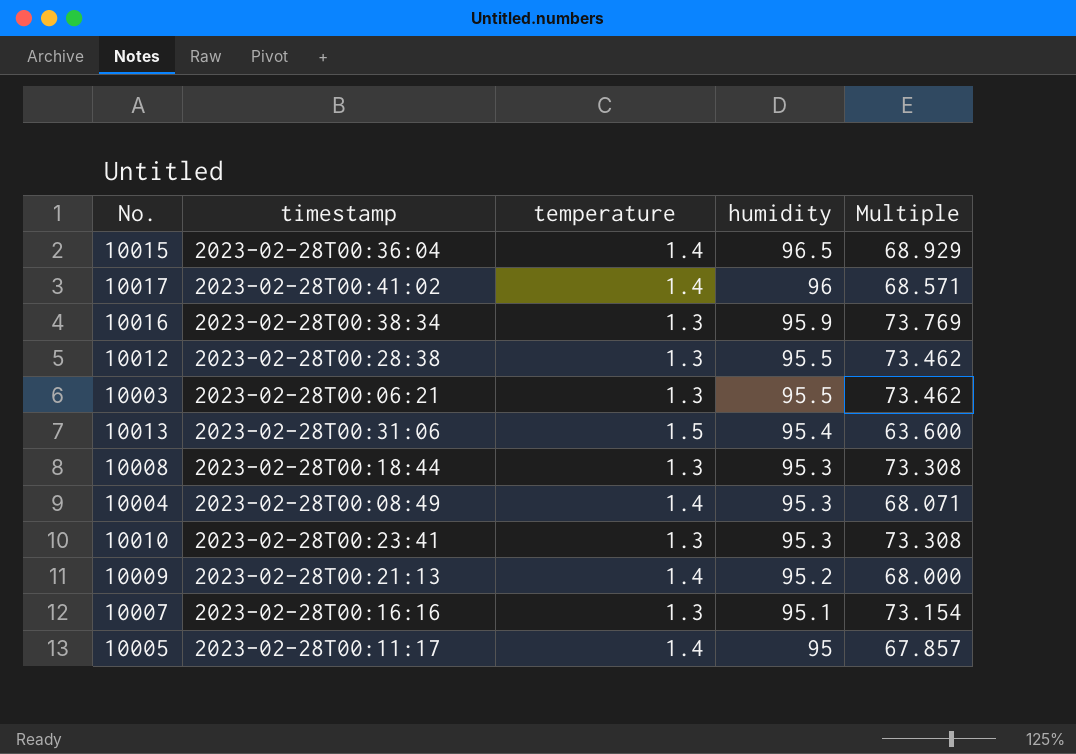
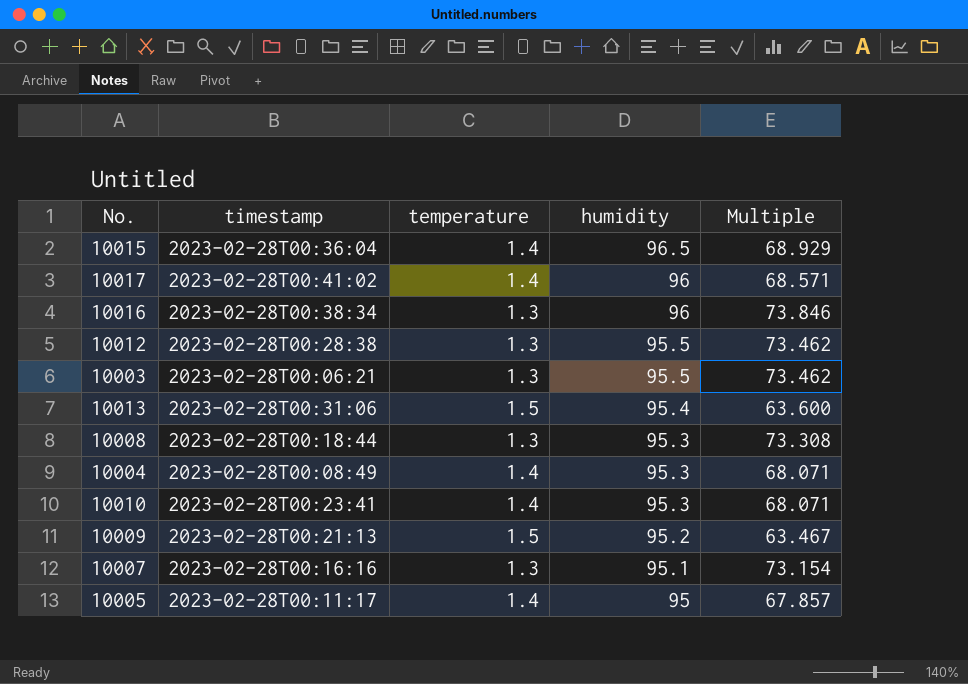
10016 | humidity: 95.9 -> 96
10016 | Multiple: 73.769 -> 73.846
10010 | temperature: 1.3 -> 1.4
10010 | Multiple: 73.308 -> 68.071
10009 | temperature: 1.4 -> 1.5
10009 | Multiple: 68.000 -> 63.467

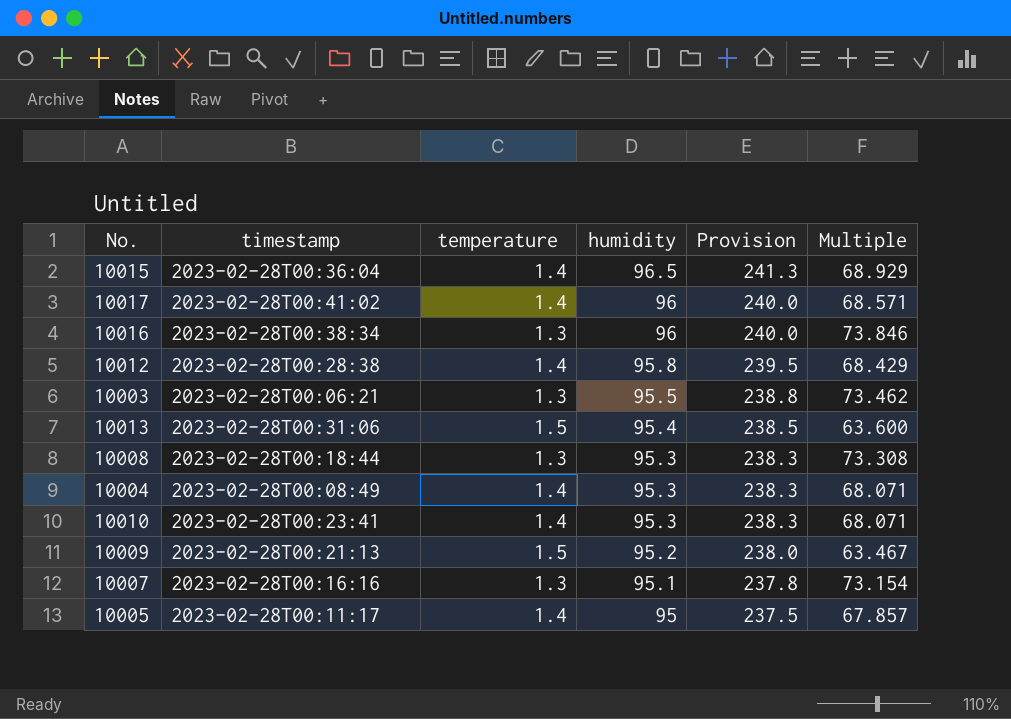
column Provision | formula: none -> [humidity] * 2.5
10012 | temperature: 1.3 -> 1.4
10012 | humidity: 95.5 -> 95.8
10012 | Multiple: 73.462 -> 68.429

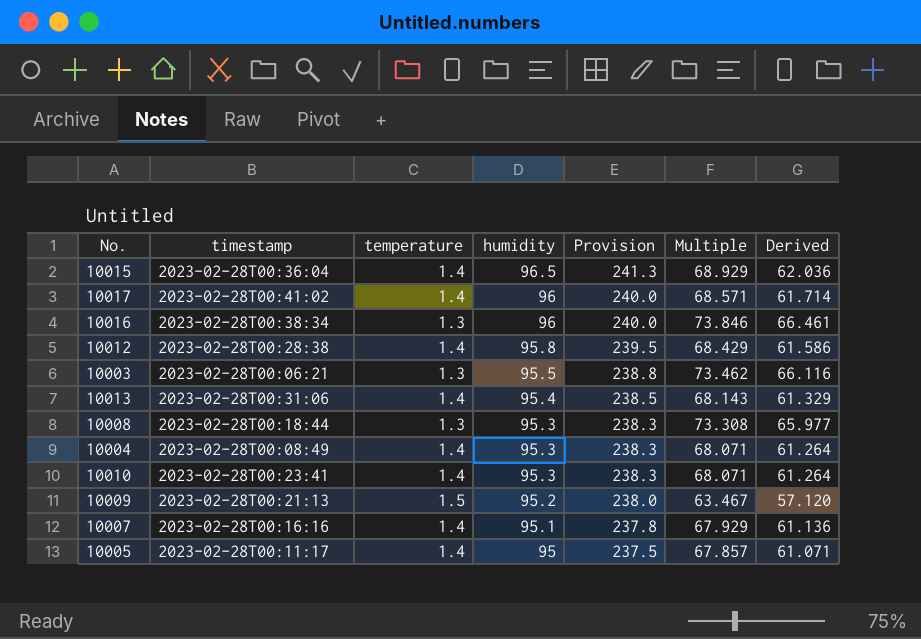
column Derived | formula: none -> [Multiple] * 0.9
10013 | temperature: 1.5 -> 1.4
10013 | Multiple: 63.600 -> 68.143
10007 | temperature: 1.3 -> 1.4
10007 | Multiple: 73.154 -> 67.929

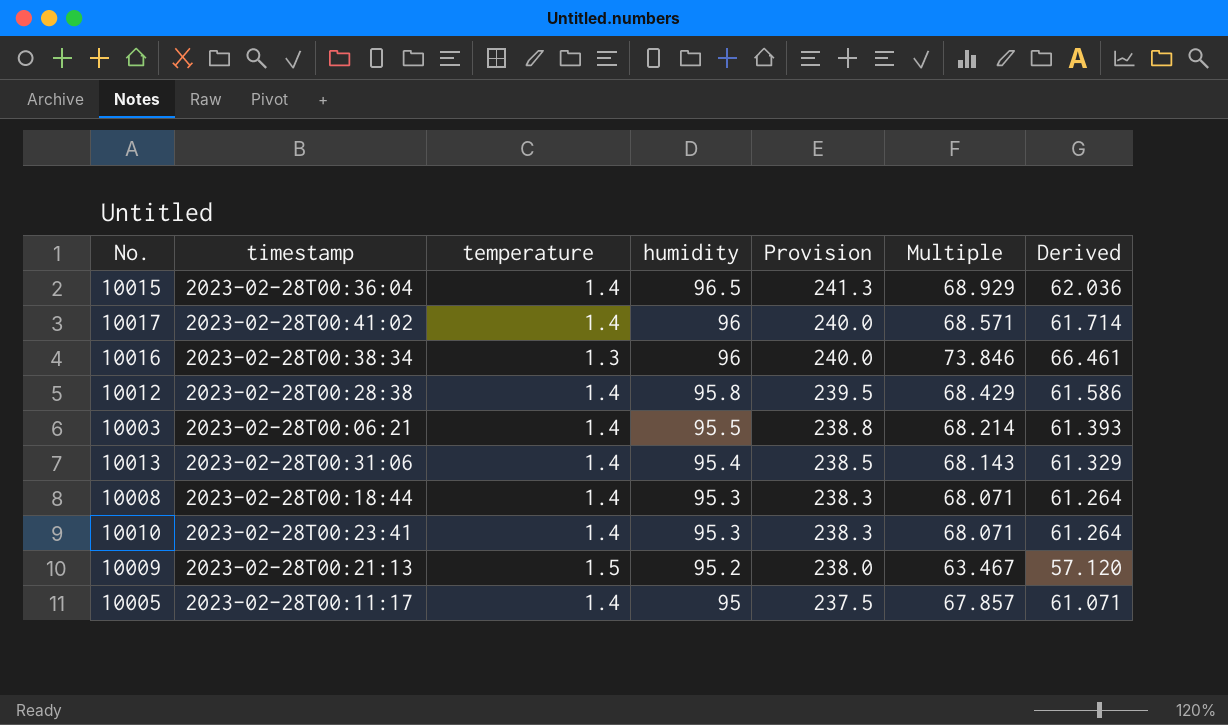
row 10004: 2023-02-28T00:08:49 | 1.4 | 95.3 | 238.3 | 68.071 | 61.264 -> none
row 10007: 2023-02-28T00:16:16 | 1.4 | 95.1 | 237.8 | 67.929 | 61.136 -> none
10003 | temperature: 1.3 -> 1.4
10003 | Multiple: 73.462 -> 68.214
10003 | Derived: 66.116 -> 61.393
10008 | temperature: 1.3 -> 1.4
10008 | Multiple: 73.308 -> 68.071
10008 | Derived: 65.977 -> 61.264

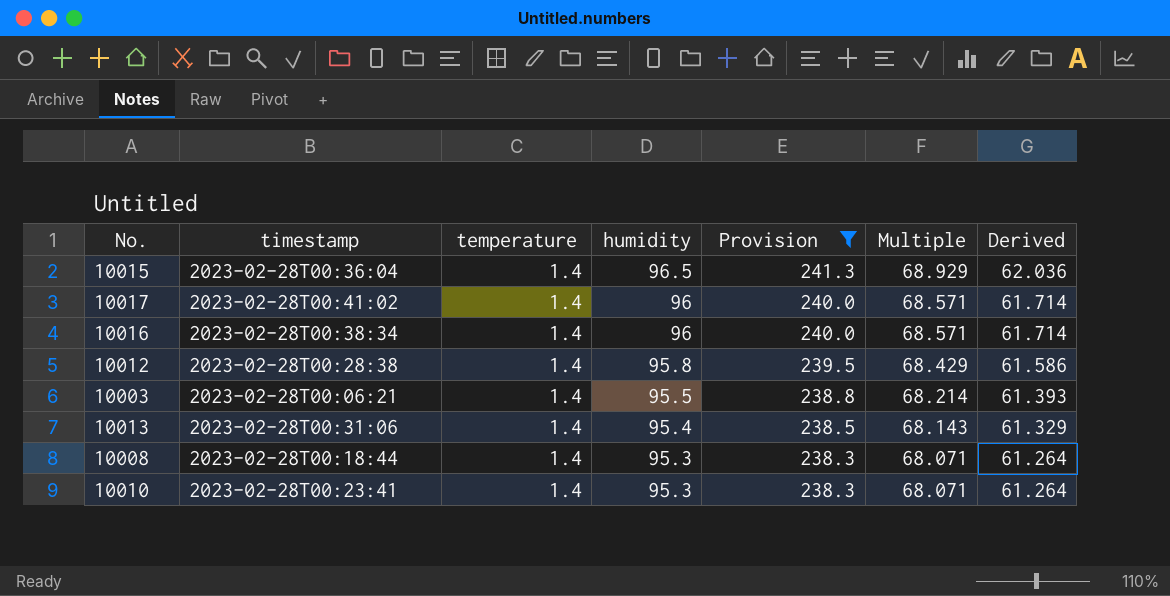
filter: none -> Provision >= 238.3
10016 | temperature: 1.3 -> 1.4
10016 | Multiple: 73.846 -> 68.571
10016 | Derived: 66.461 -> 61.714

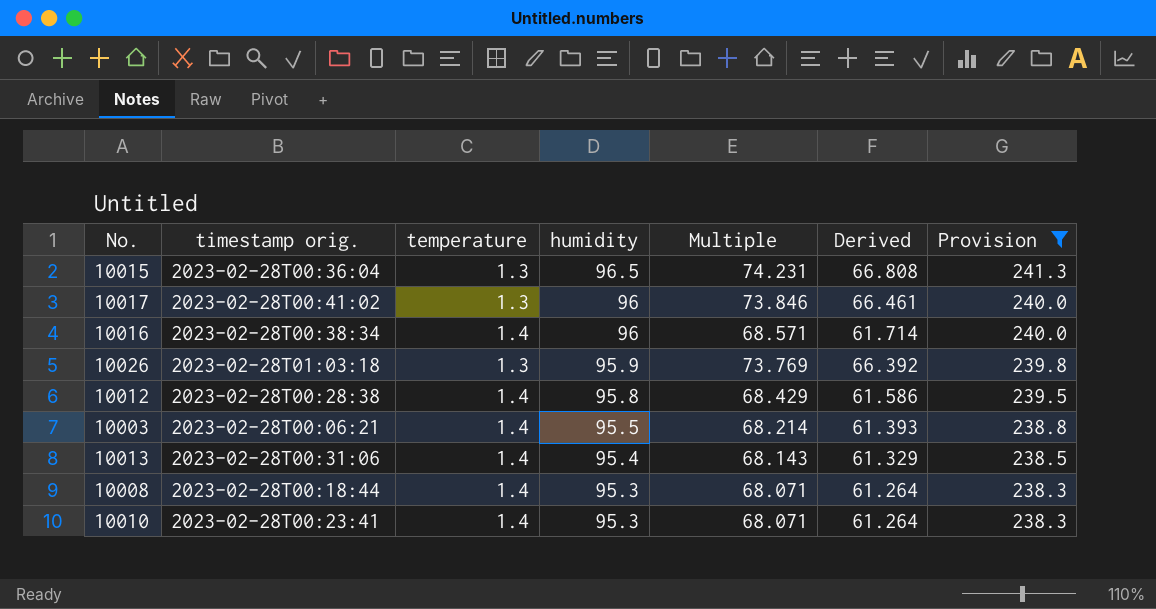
column name: timestamp -> timestamp orig.
column Provision | position: 5 -> 7
10015 | temperature: 1.4 -> 1.3
10015 | Multiple: 68.929 -> 74.231
10015 | Derived: 62.036 -> 66.808
10017 | temperature: 1.4 -> 1.3
10017 | Multiple: 68.571 -> 73.846
10017 | Derived: 61.714 -> 66.461
row 10026: none -> 2023-02-28T01:03:18 | 1.3 | 95.9 | 73.769 | 66.392 | 239.8

